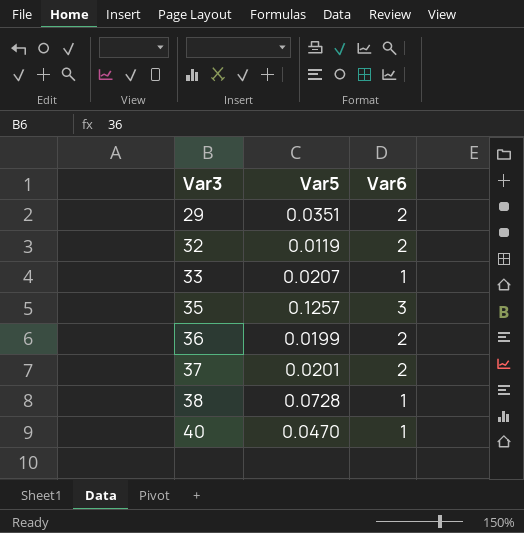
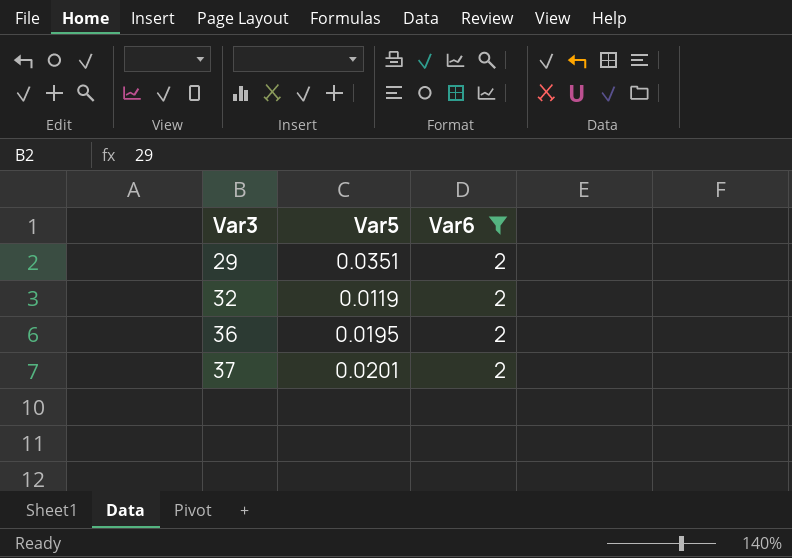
filter: none -> Var6 = 2
36 | Var5: 0.0199 -> 0.0195

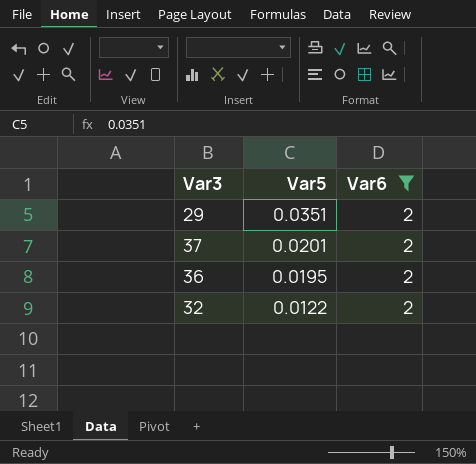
row order: Var3 ascending -> Var5 descending
32 | Var5: 0.0119 -> 0.0122

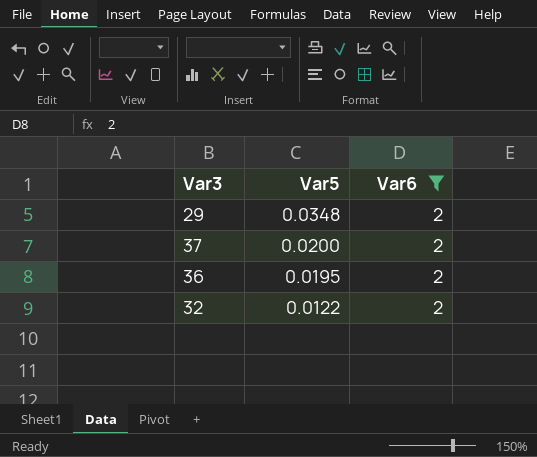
29 | Var5: 0.0351 -> 0.0348
37 | Var5: 0.0201 -> 0.0200

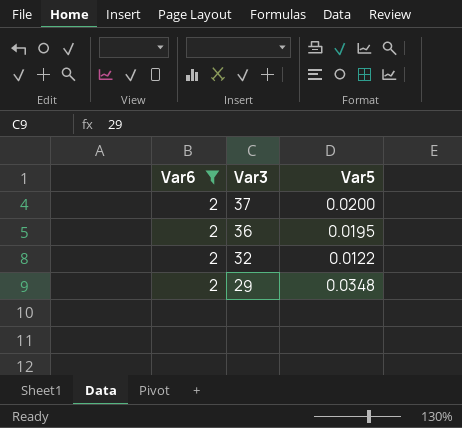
row order: Var5 descending -> Var3 descending
column Var6 | position: 3 -> 1

